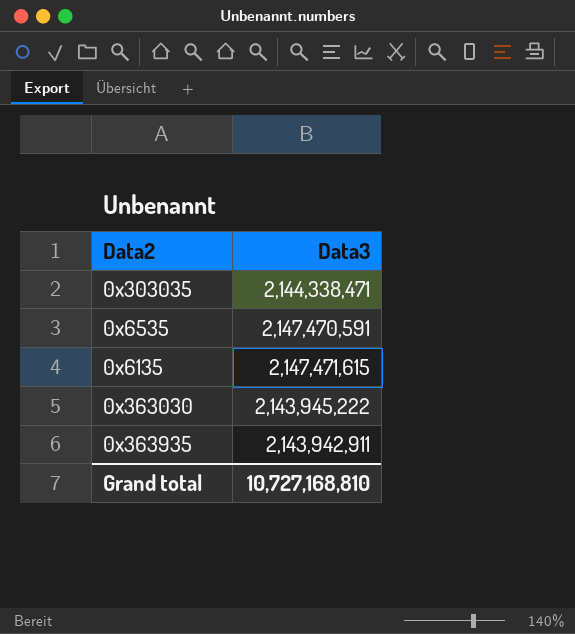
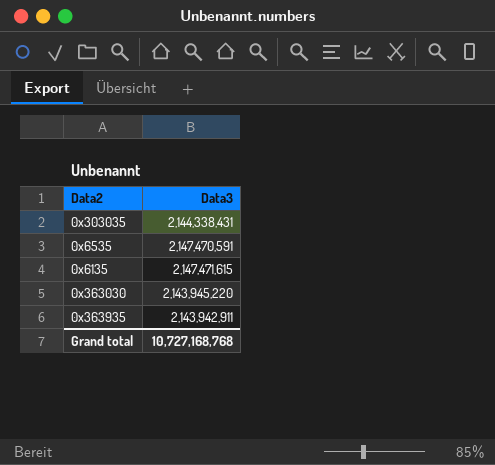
0x303035 | Data3: 2,144,338,471 -> 2,144,338,431
0x363030 | Data3: 2,143,945,222 -> 2,143,945,220
Grand total | Data3: 10,727,168,810 -> 10,727,168,768

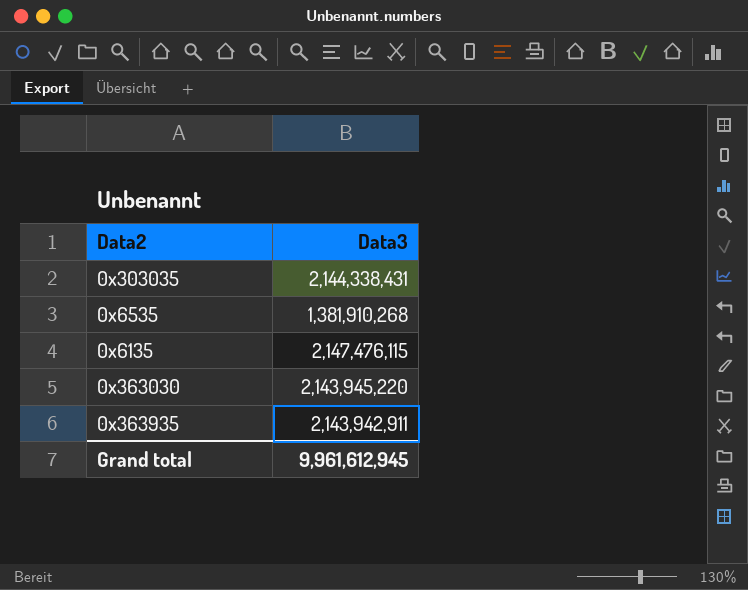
0x6535 | Data3: 2,147,470,591 -> 1,381,910,268
0x6135 | Data3: 2,147,471,615 -> 2,147,476,115
Grand total | Data3: 10,727,168,768 -> 9,961,612,945

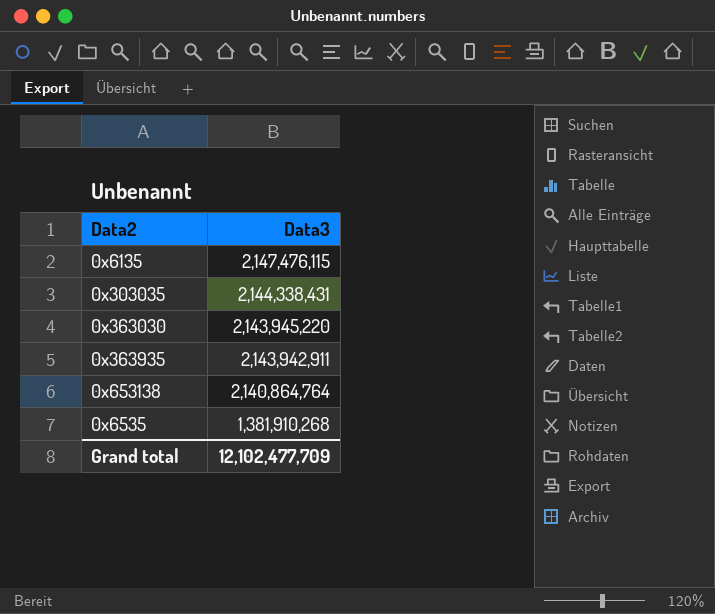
row order: none -> Data3 descending
row 0x653138: none -> 2,140,864,764
Grand total | Data3: 9,961,612,945 -> 12,102,477,709

